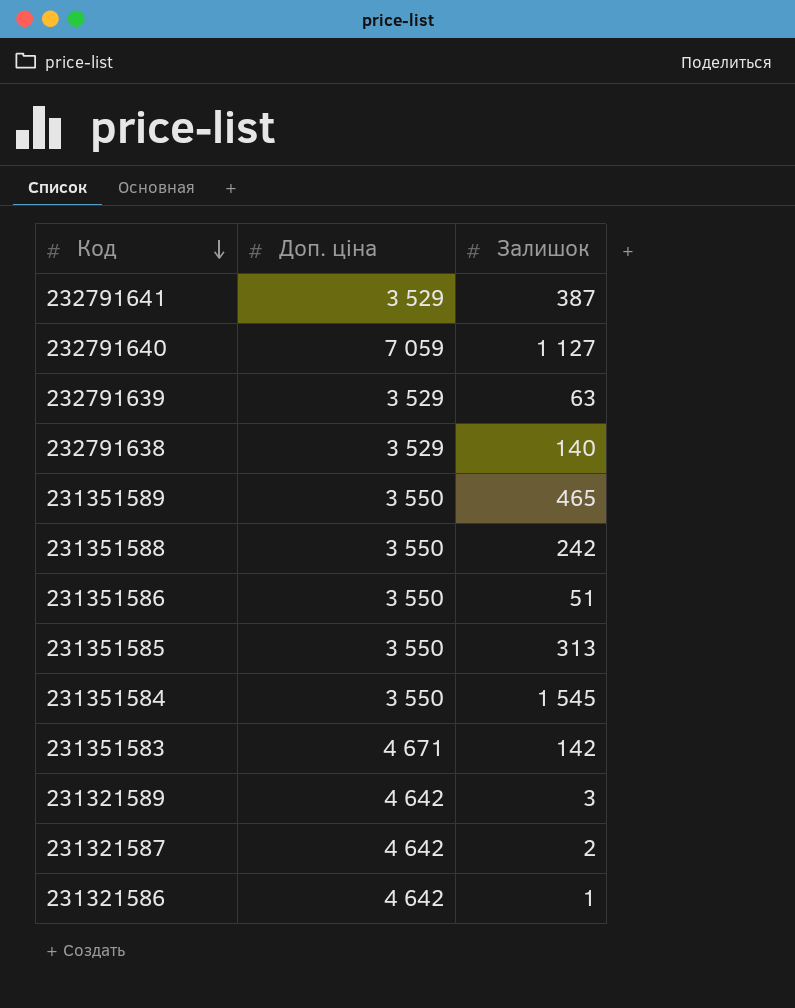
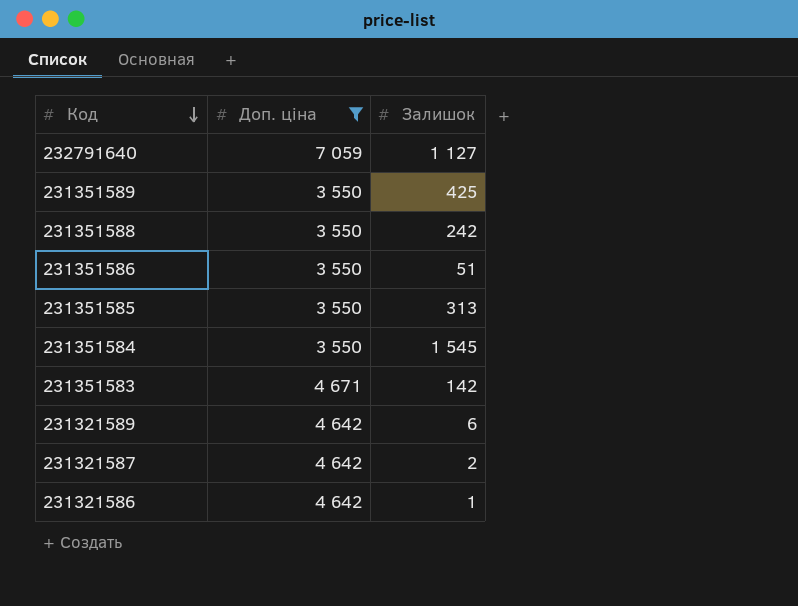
filter: none -> Доп. ціна != 3 529
231351589 | Залишок: 465 -> 425
231321589 | Залишок: 3 -> 6

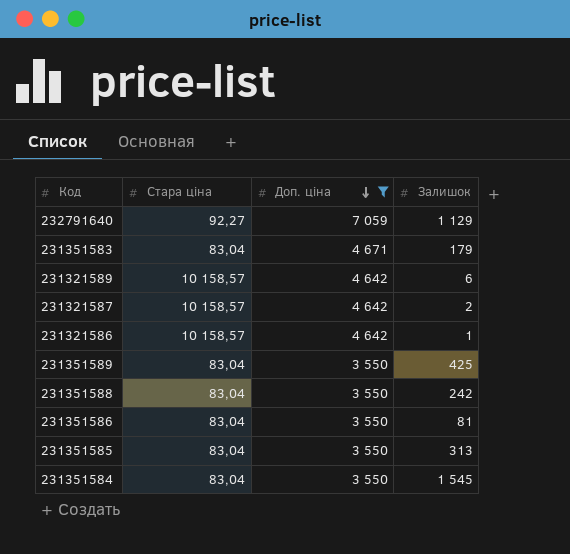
row order: Код descending -> Доп. ціна descending
column Стара ціна | position: none -> 2
232791640 | Залишок: 1 127 -> 1 129
231351583 | Залишок: 142 -> 179
231351586 | Залишок: 51 -> 81

